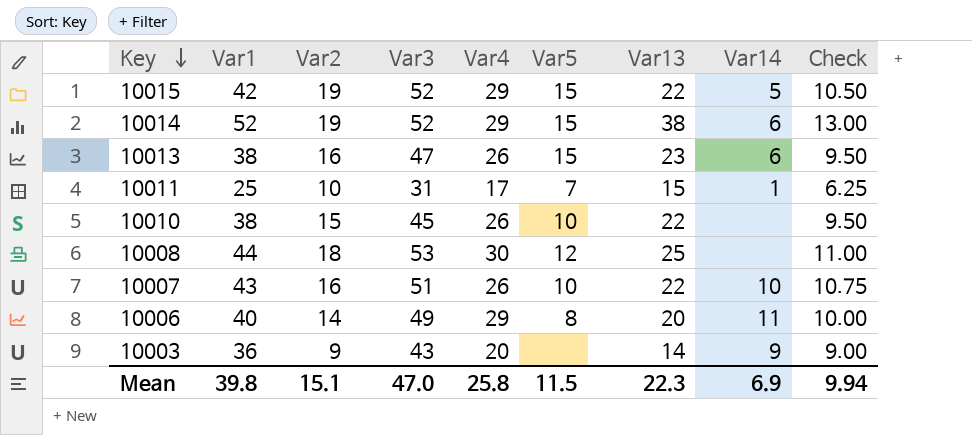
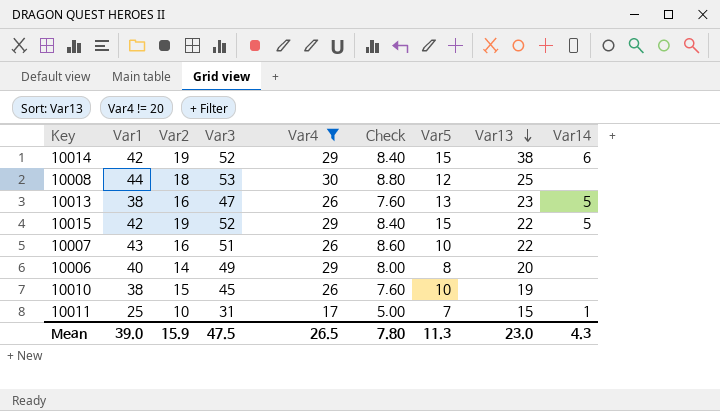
filter: none -> Var4 != 20
row order: Key descending -> Var13 descending
column Check | formula: [Var1] * 0.25 -> [Var1] * 0.2
column Check | position: 9 -> 6
10014 | Var1: 52 -> 42
10013 | Var5: 15 -> 13
10013 | Var14: 6 -> 5
10007 | Var14: 10 -> none
10006 | Var14: 11 -> none
10010 | Var13: 22 -> 19
Mean | Var1: 39.8 -> 39.0
Mean | Var2: 15.1 -> 15.9
Mean | Var3: 47.0 -> 47.5
Mean | Var4: 25.8 -> 26.5
Mean | Check: 9.94 -> 7.80
Mean | Var5: 11.5 -> 11.3
Mean | Var13: 22.3 -> 23.0
Mean | Var14: 6.9 -> 4.3

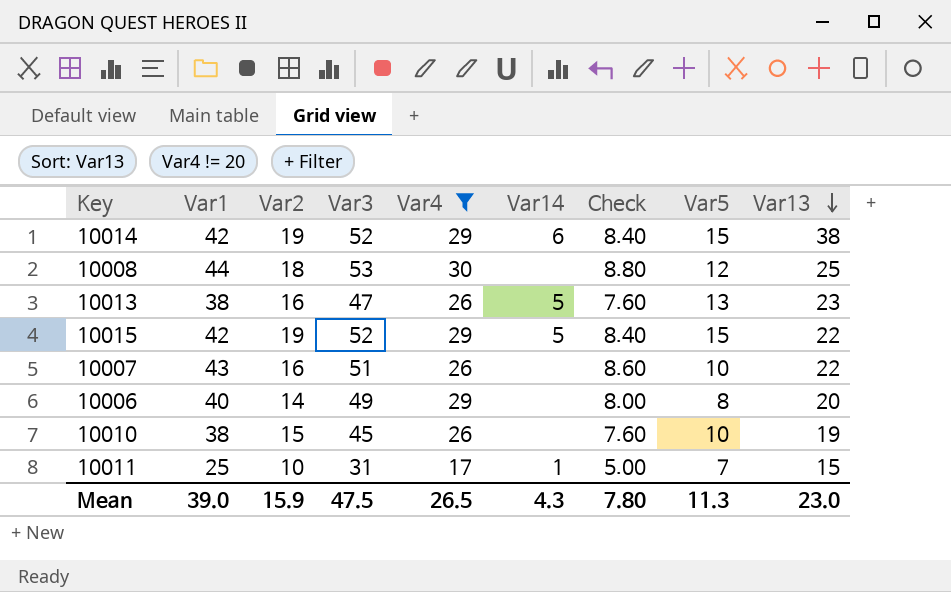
column Var14 | position: 9 -> 6

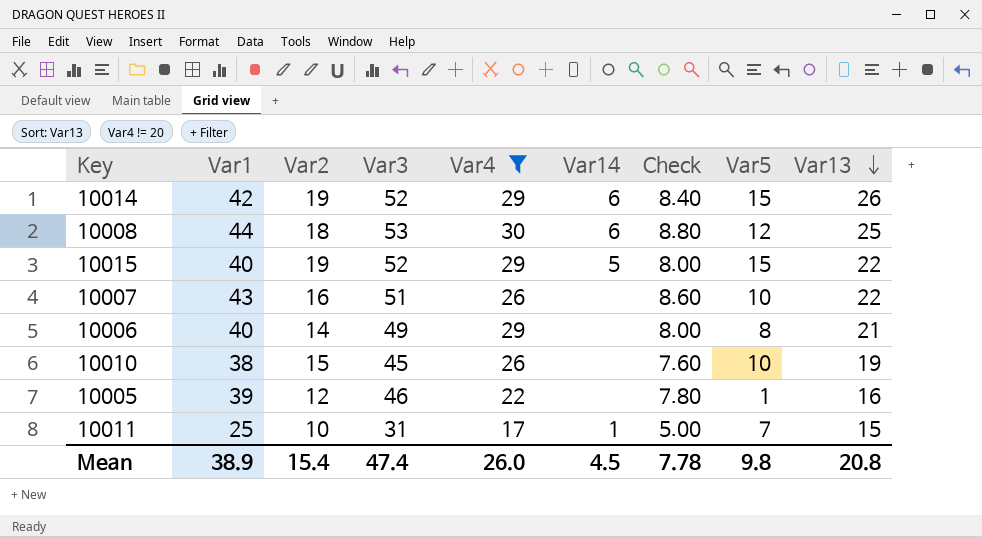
row 10013: 38 | 16 | 47 | 26 | 5 | 7.60 | 13 | 23 -> none
10014 | Var13: 38 -> 26
10008 | Var14: none -> 6
10015 | Var1: 42 -> 40
10015 | Check: 8.40 -> 8.00
10006 | Var13: 20 -> 21
row 10005: none -> 39 | 12 | 46 | 22 | none | 7.80 | 1 | 16
Mean | Var1: 39.0 -> 38.9
Mean | Var2: 15.9 -> 15.4
Mean | Var3: 47.5 -> 47.4
Mean | Var4: 26.5 -> 26.0
Mean | Var14: 4.3 -> 4.5
Mean | Check: 7.80 -> 7.78
Mean | Var5: 11.3 -> 9.8
Mean | Var13: 23.0 -> 20.8

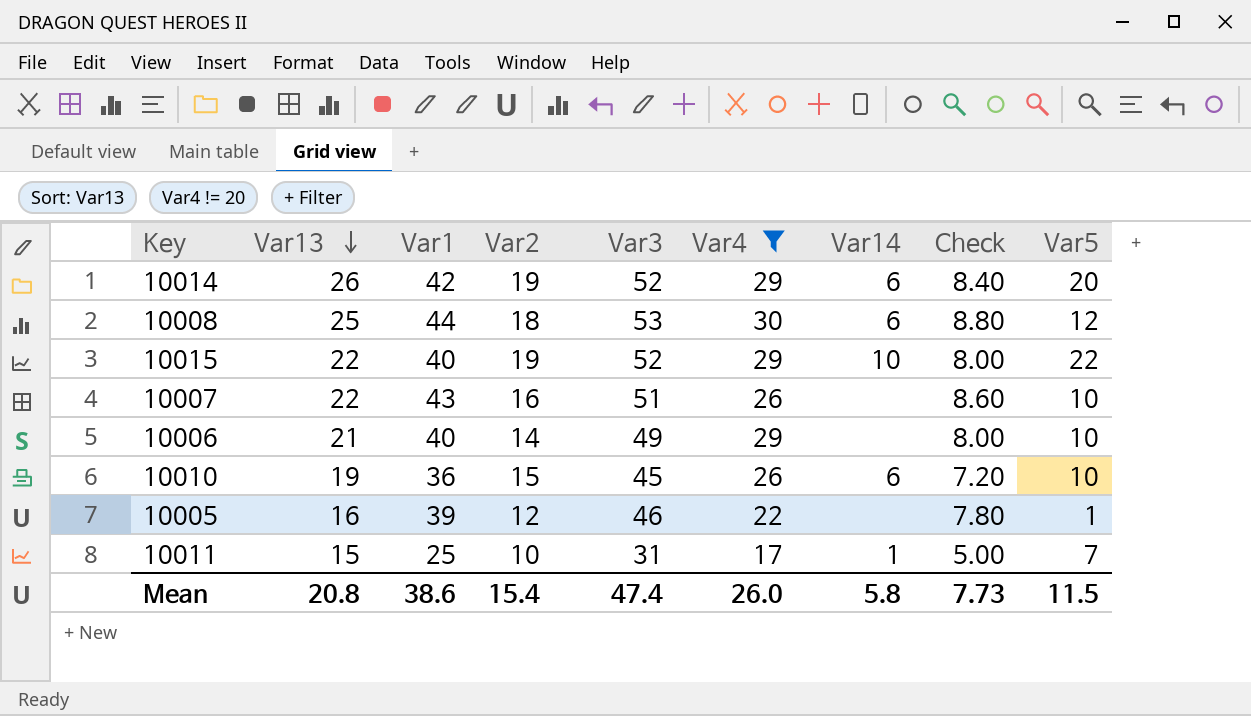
column Var13 | position: 9 -> 2
10014 | Var5: 15 -> 20
10015 | Var14: 5 -> 10
10015 | Var5: 15 -> 22
10006 | Var5: 8 -> 10
10010 | Var1: 38 -> 36
10010 | Var14: none -> 6
10010 | Check: 7.60 -> 7.20
Mean | Var1: 38.9 -> 38.6
Mean | Var14: 4.5 -> 5.8
Mean | Check: 7.78 -> 7.73
Mean | Var5: 9.8 -> 11.5

